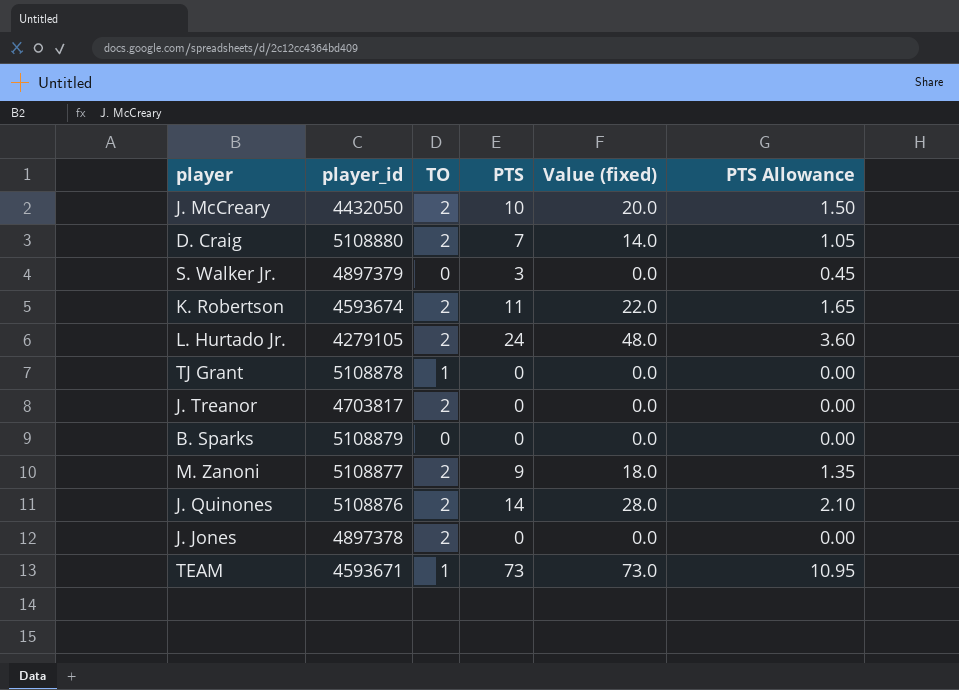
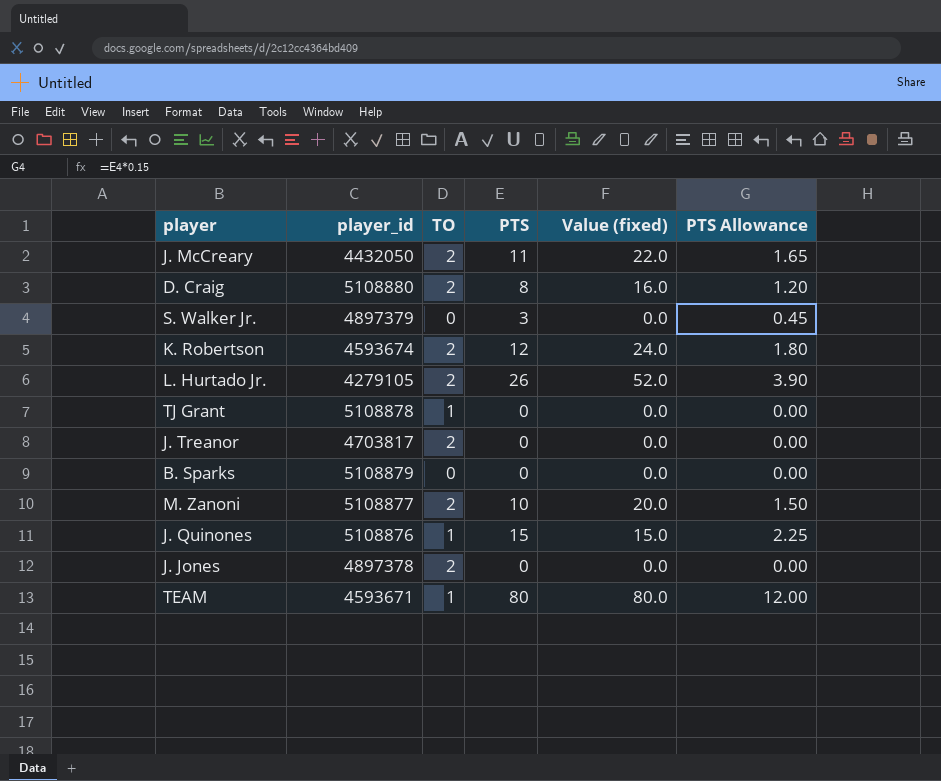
J. McCreary | PTS: 10 -> 11
J. McCreary | Value (fixed): 20.0 -> 22.0
J. McCreary | PTS Allowance: 1.50 -> 1.65
D. Craig | PTS: 7 -> 8
D. Craig | Value (fixed): 14.0 -> 16.0
D. Craig | PTS Allowance: 1.05 -> 1.20
K. Robertson | PTS: 11 -> 12
K. Robertson | Value (fixed): 22.0 -> 24.0
K. Robertson | PTS Allowance: 1.65 -> 1.80
L. Hurtado Jr. | PTS: 24 -> 26
L. Hurtado Jr. | Value (fixed): 48.0 -> 52.0
L. Hurtado Jr. | PTS Allowance: 3.60 -> 3.90
M. Zanoni | PTS: 9 -> 10
M. Zanoni | Value (fixed): 18.0 -> 20.0
M. Zanoni | PTS Allowance: 1.35 -> 1.50
J. Quinones | TO: 2 -> 1
J. Quinones | PTS: 14 -> 15
J. Quinones | Value (fixed): 28.0 -> 15.0
J. Quinones | PTS Allowance: 2.10 -> 2.25
TEAM | PTS: 73 -> 80
TEAM | Value (fixed): 73.0 -> 80.0
TEAM | PTS Allowance: 10.95 -> 12.00

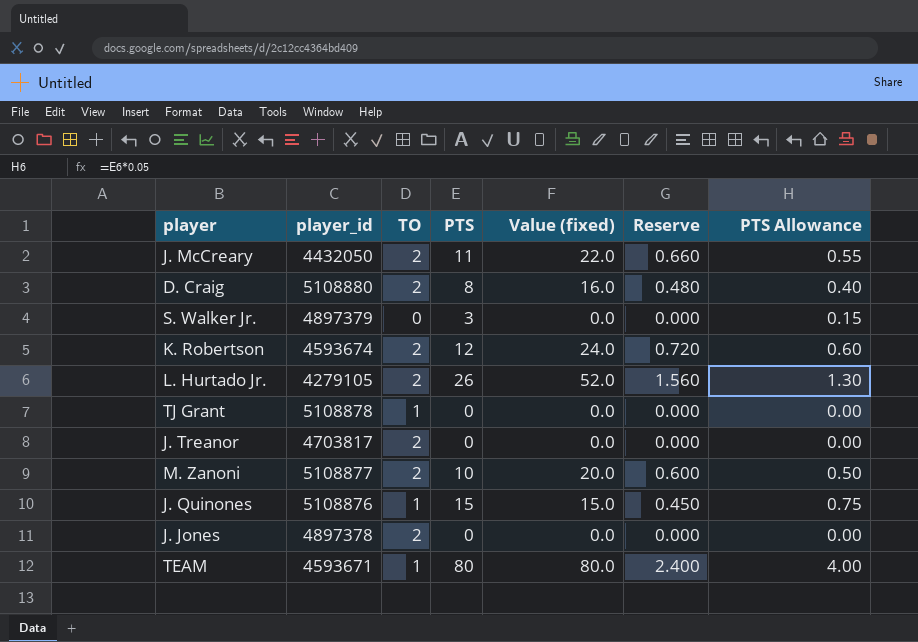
column Reserve | formula: none -> [Value (fixed)] * 0.03
column PTS Allowance | formula: [PTS] * 0.15 -> [PTS] * 0.05
row B. Sparks: 5108879 | 0 | 0 | 0.0 | 0.00 -> none

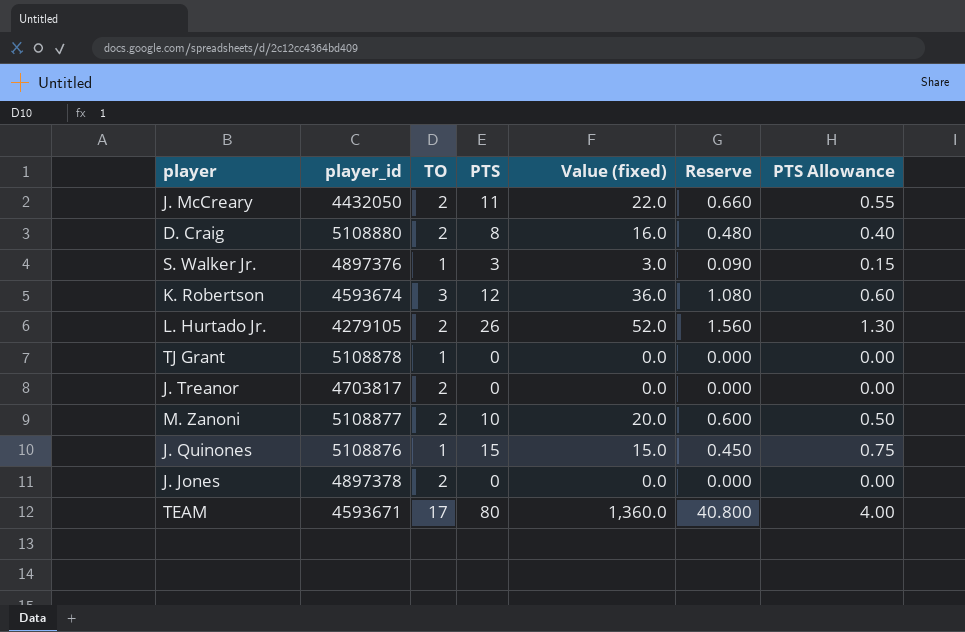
S. Walker Jr. | player_id: 4897379 -> 4897376
S. Walker Jr. | TO: 0 -> 1
S. Walker Jr. | Value (fixed): 0.0 -> 3.0
S. Walker Jr. | Reserve: 0.000 -> 0.090
K. Robertson | TO: 2 -> 3
K. Robertson | Value (fixed): 24.0 -> 36.0
K. Robertson | Reserve: 0.720 -> 1.080
TEAM | TO: 1 -> 17
TEAM | Value (fixed): 80.0 -> 1,360.0
TEAM | Reserve: 2.400 -> 40.800

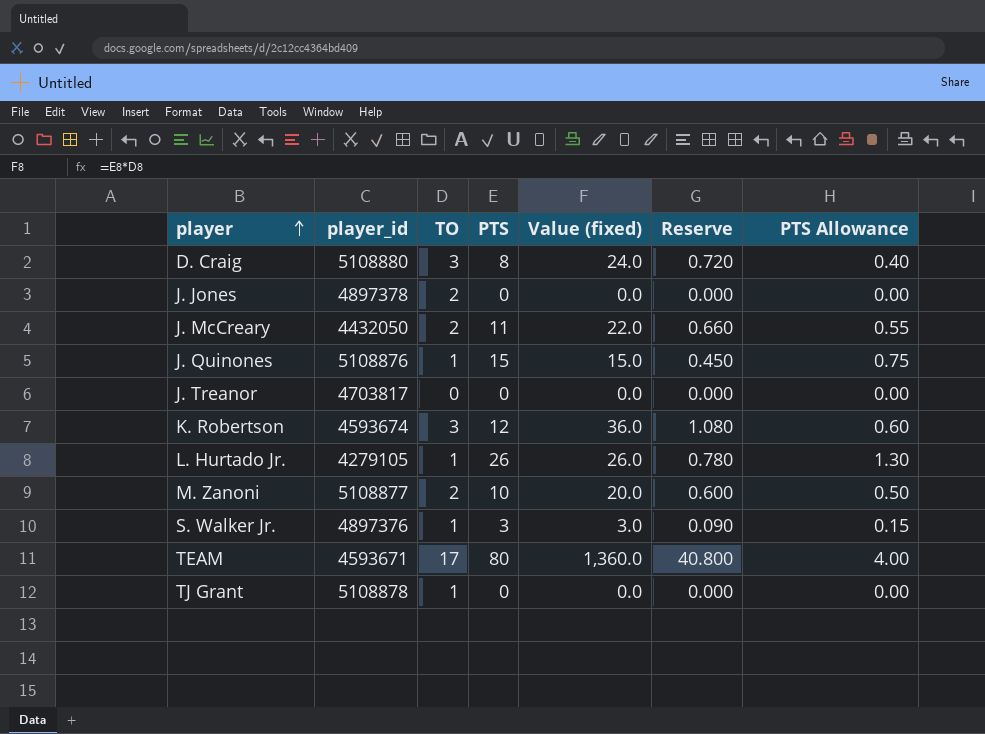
row order: none -> player ascending
D. Craig | TO: 2 -> 3
D. Craig | Value (fixed): 16.0 -> 24.0
D. Craig | Reserve: 0.480 -> 0.720
J. Treanor | TO: 2 -> 0
L. Hurtado Jr. | TO: 2 -> 1
L. Hurtado Jr. | Value (fixed): 52.0 -> 26.0
L. Hurtado Jr. | Reserve: 1.560 -> 0.780

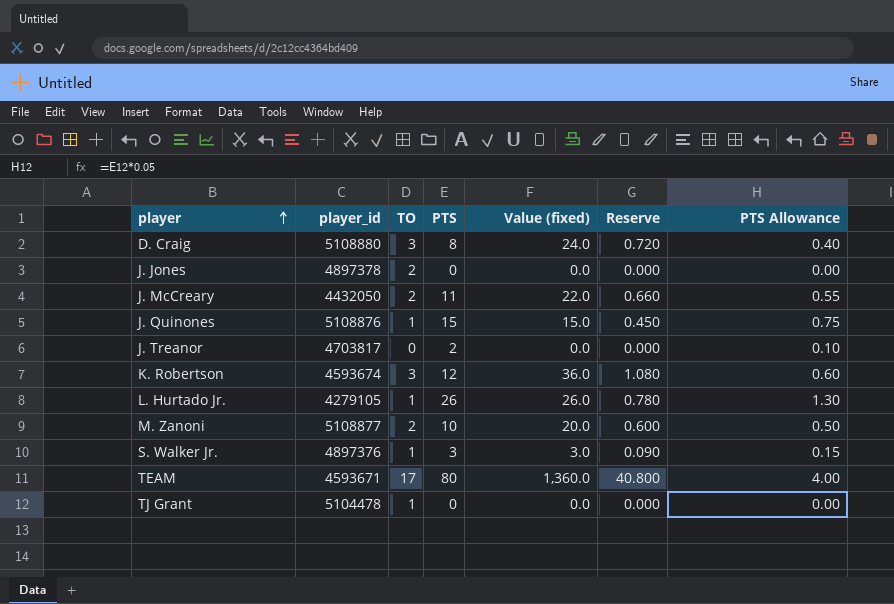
J. Treanor | PTS: 0 -> 2
J. Treanor | PTS Allowance: 0.00 -> 0.10
TJ Grant | player_id: 5108878 -> 5104478

